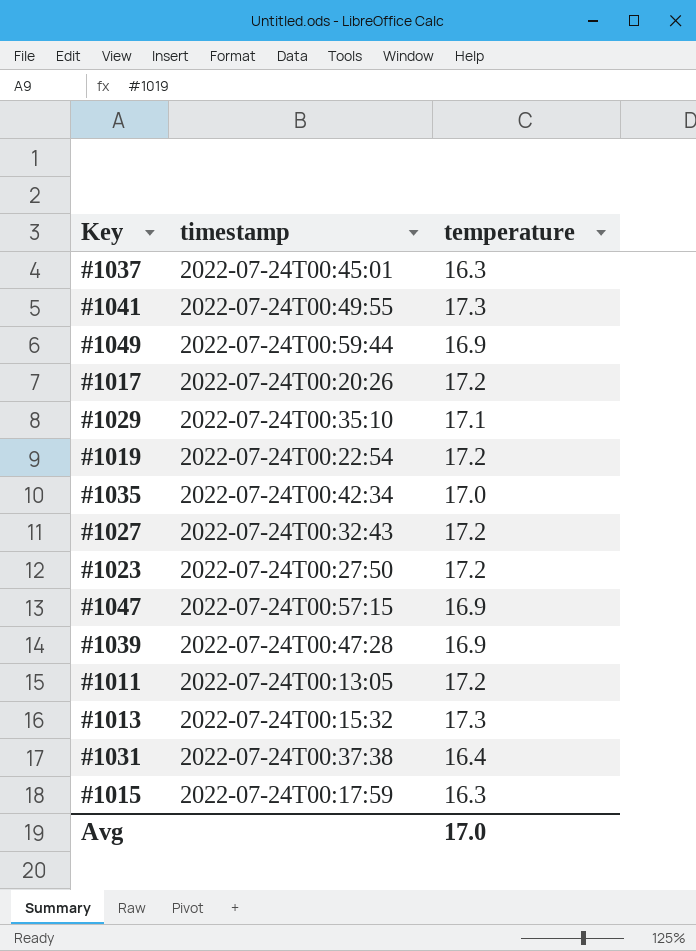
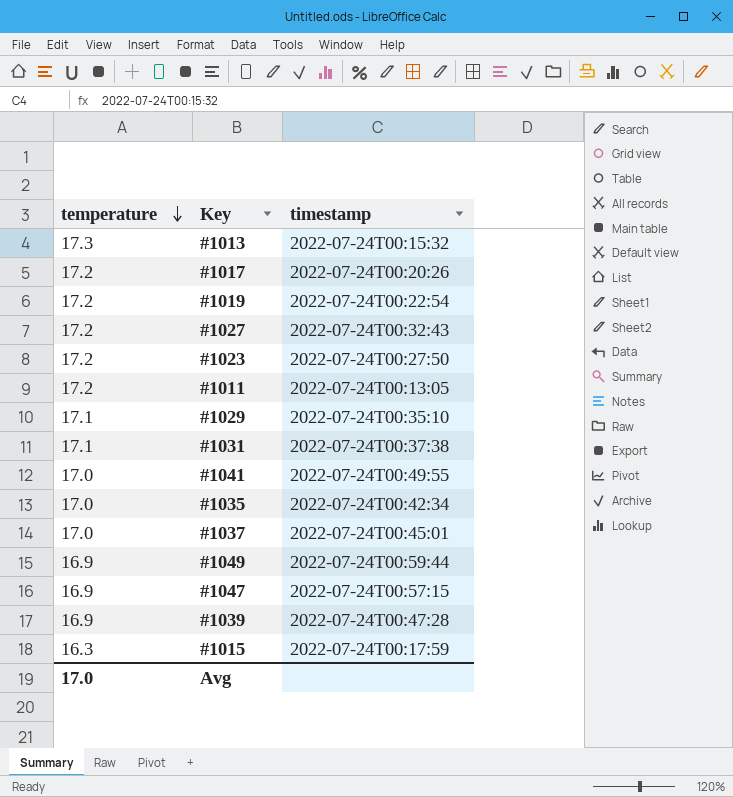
row order: none -> temperature descending
column temperature | position: 3 -> 1
#1031 | temperature: 16.4 -> 17.1
#1041 | temperature: 17.3 -> 17.0
#1037 | temperature: 16.3 -> 17.0

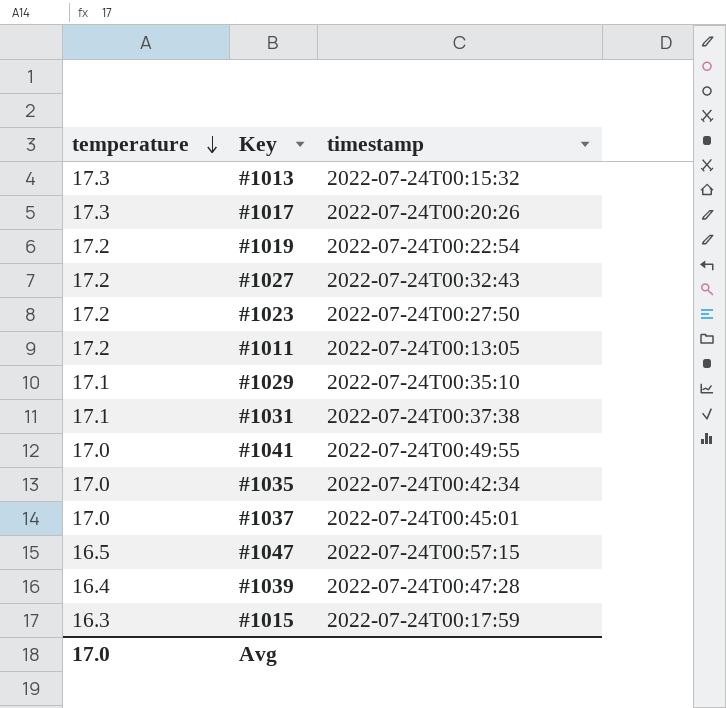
row #1049: 16.9 | 2022-07-24T00:59:44 -> none
#1017 | temperature: 17.2 -> 17.3
#1047 | temperature: 16.9 -> 16.5
#1039 | temperature: 16.9 -> 16.4

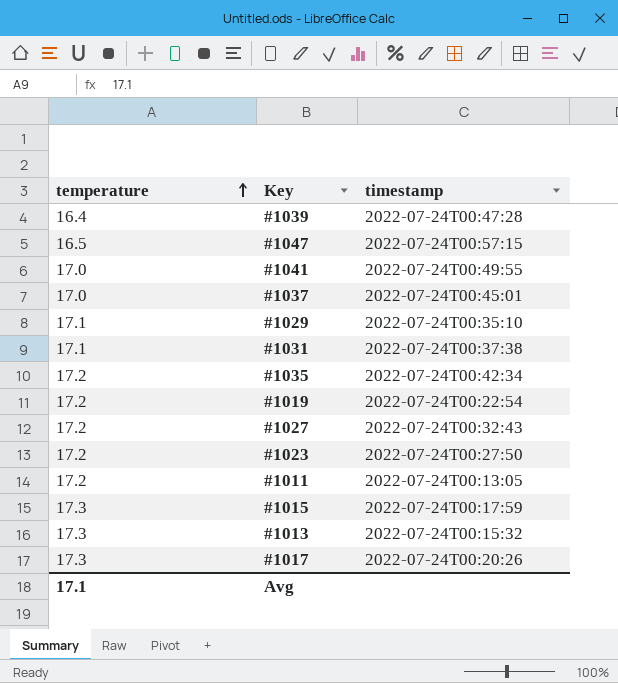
row order: temperature descending -> temperature ascending
#1035 | temperature: 17.0 -> 17.2
#1015 | temperature: 16.3 -> 17.3
Avg | temperature: 17.0 -> 17.1

